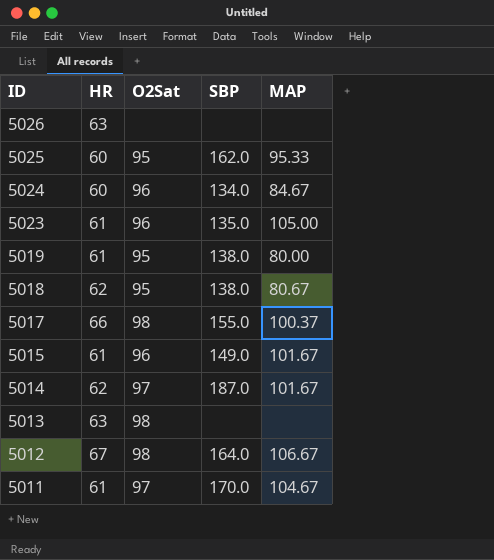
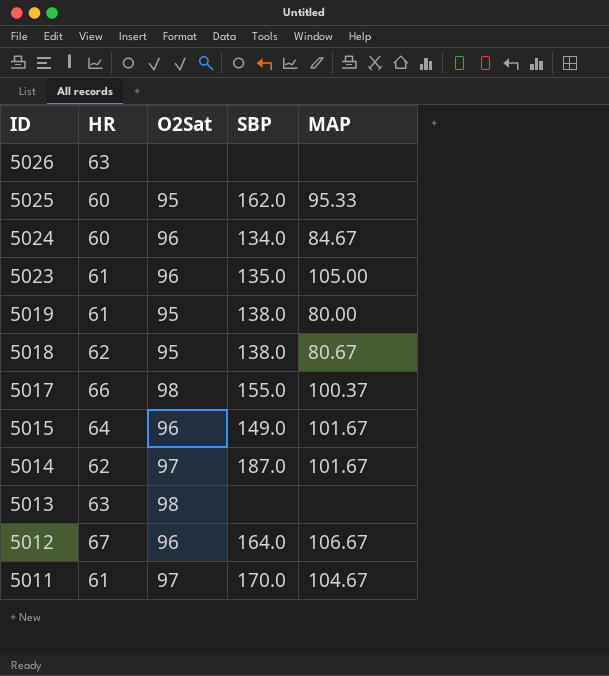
5015 | HR: 61 -> 64
5012 | O2Sat: 98 -> 96

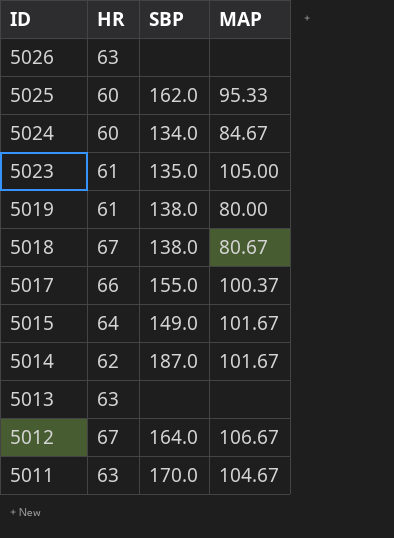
column O2Sat | position: 3 -> none
5018 | HR: 62 -> 67
5011 | HR: 61 -> 63

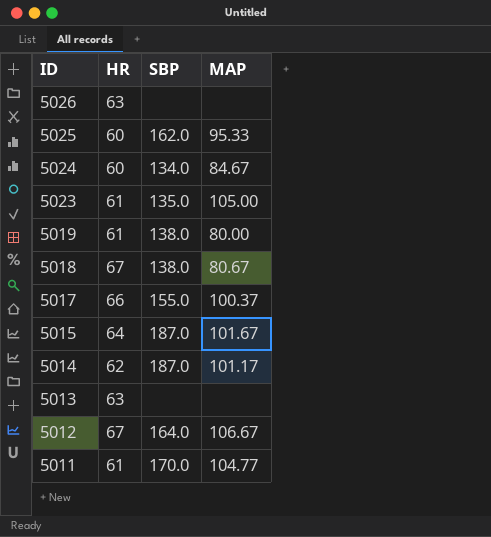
5015 | SBP: 149.0 -> 187.0
5014 | MAP: 101.67 -> 101.17
5011 | HR: 63 -> 61
5011 | MAP: 104.67 -> 104.77

